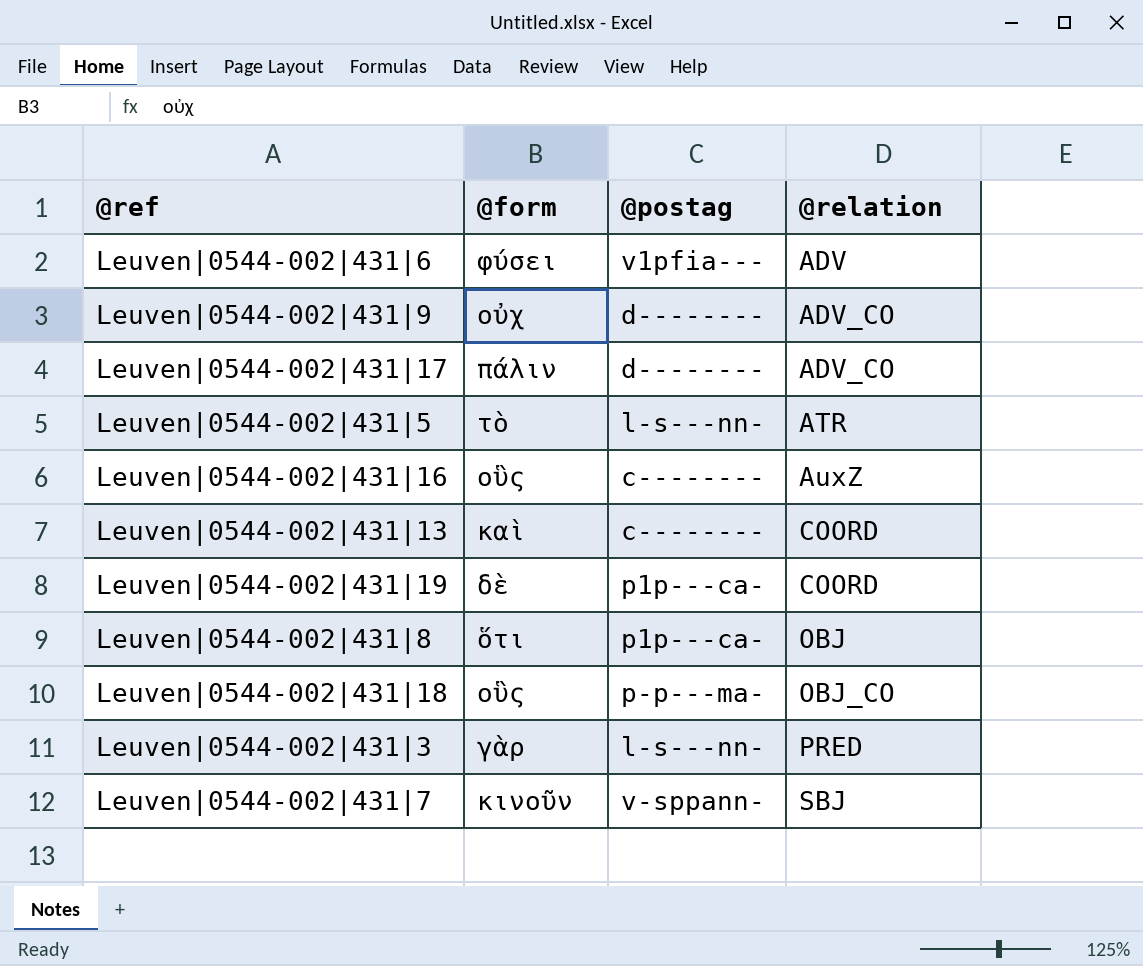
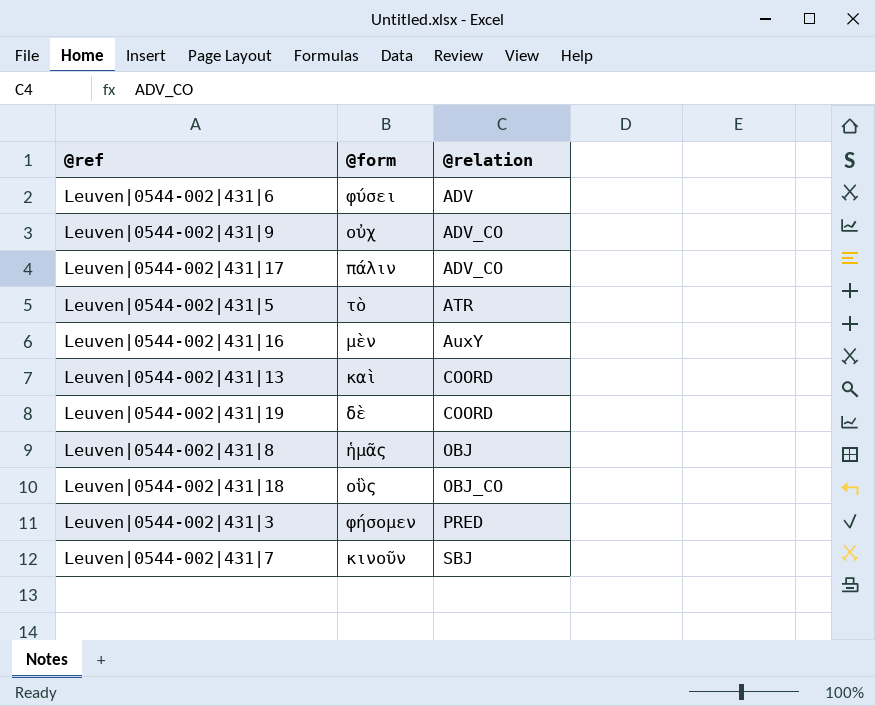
column @postag | position: 3 -> none
Leuven|0544-002|431|16 | @form: οὓς -> μὲν
Leuven|0544-002|431|16 | @relation: AuxZ -> AuxY
Leuven|0544-002|431|8 | @form: ὅτι -> ἡμᾶς
Leuven|0544-002|431|3 | @form: γὰρ -> φήσομεν

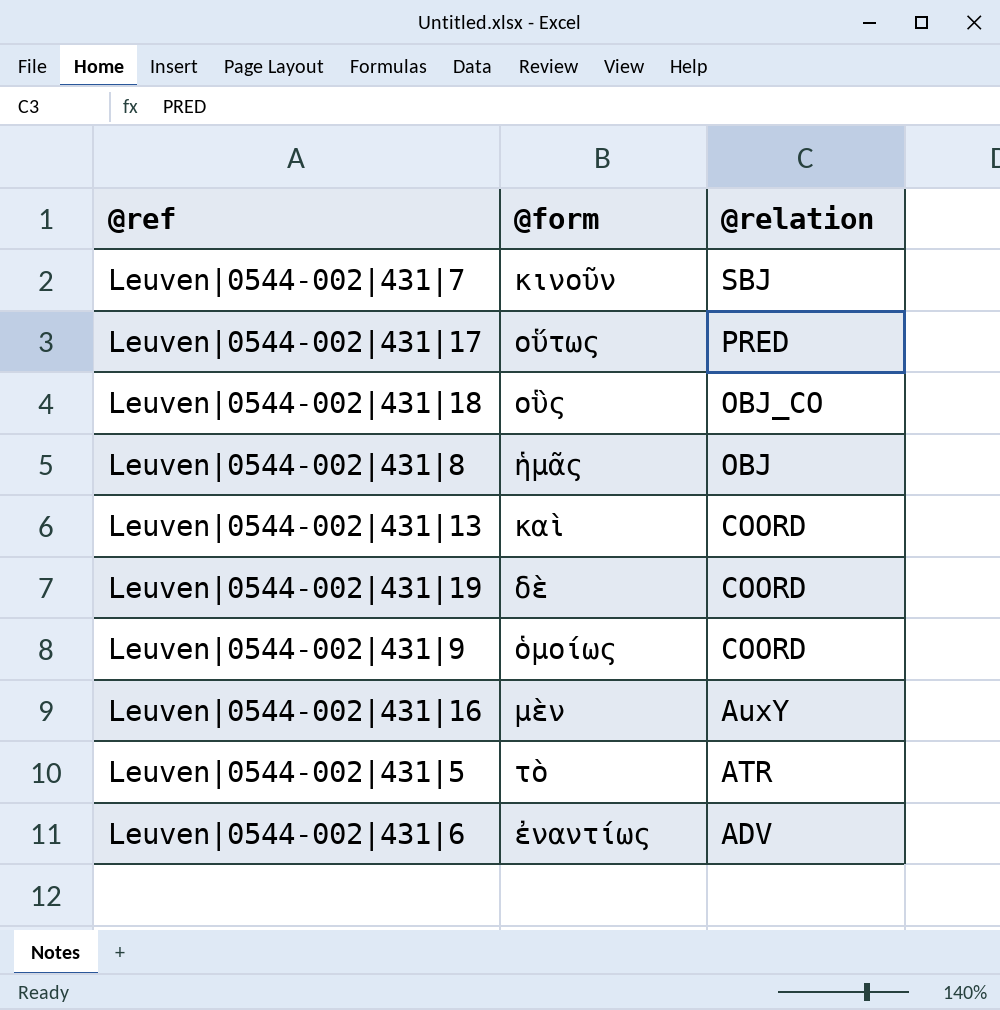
row order: @relation ascending -> @relation descending
row Leuven|0544-002|431|3: φήσομεν | PRED -> none
Leuven|0544-002|431|17 | @form: πάλιν -> οὕτως
Leuven|0544-002|431|17 | @relation: ADV_CO -> PRED
Leuven|0544-002|431|9 | @form: οὐχ -> ὁμοίως
Leuven|0544-002|431|9 | @relation: ADV_CO -> COORD
Leuven|0544-002|431|6 | @form: φύσει -> ἐναντίως

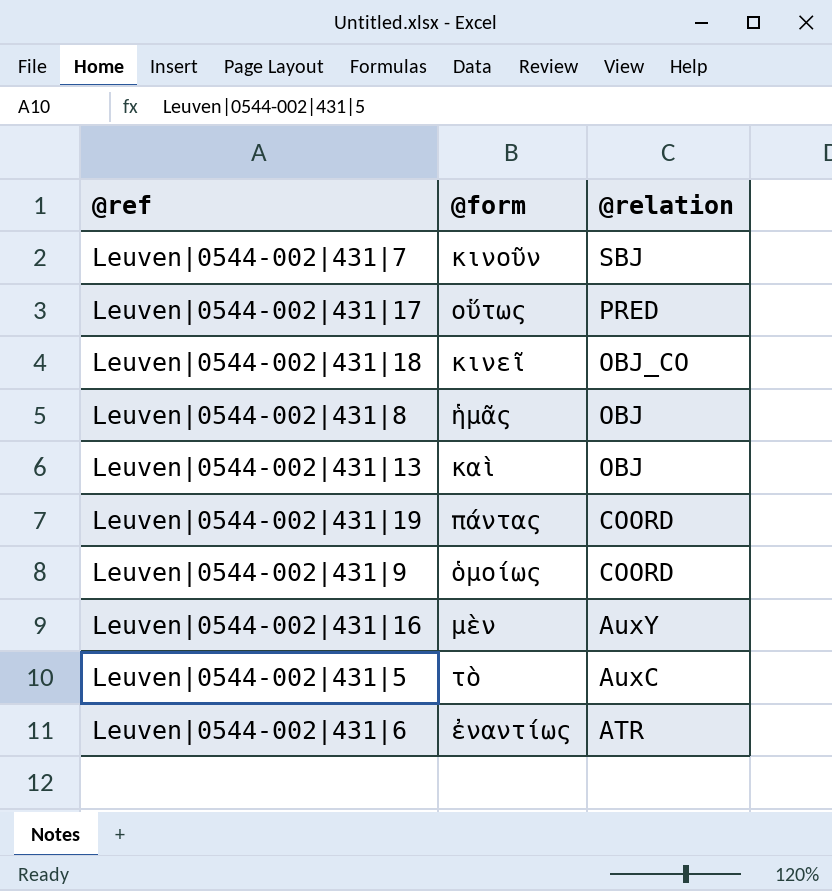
Leuven|0544-002|431|18 | @form: οὓς -> κινεῖ
Leuven|0544-002|431|13 | @relation: COORD -> OBJ
Leuven|0544-002|431|19 | @form: δὲ -> πάντας
Leuven|0544-002|431|5 | @relation: ATR -> AuxC
Leuven|0544-002|431|6 | @relation: ADV -> ATR

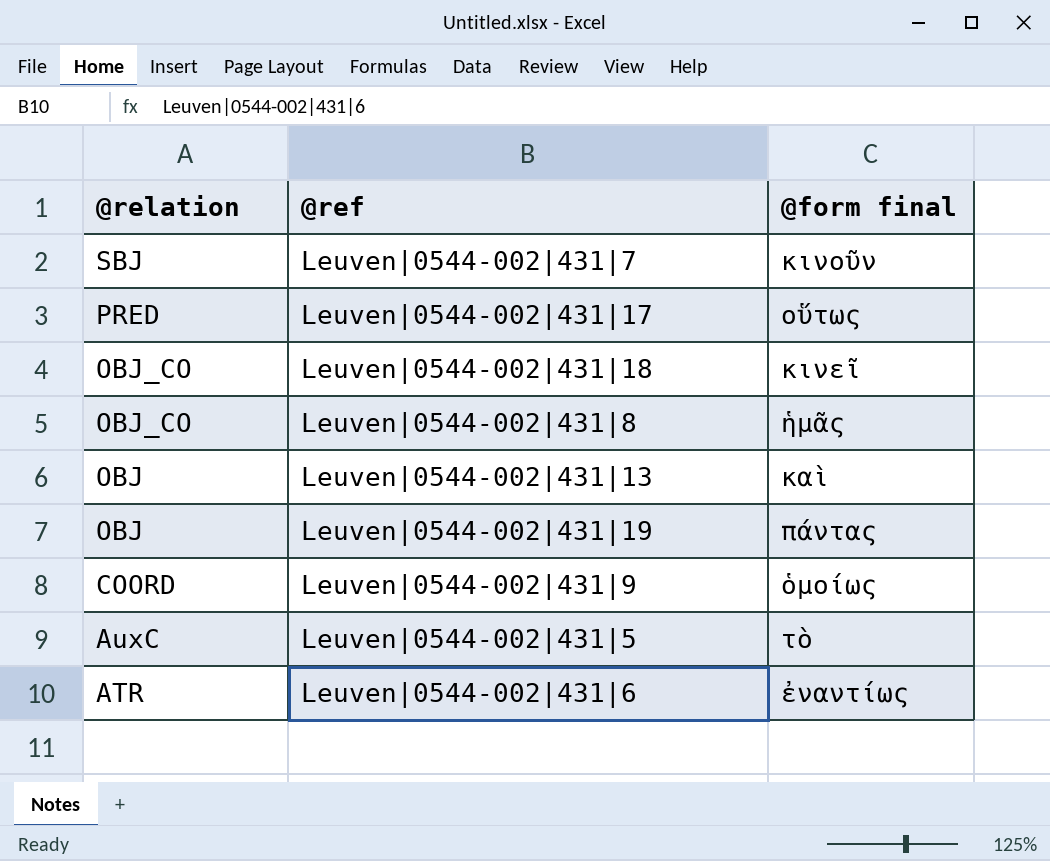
column @relation | position: 3 -> 1
column name: @form -> @form final
row Leuven|0544-002|431|16: μὲν | AuxY -> none
Leuven|0544-002|431|8 | @relation: OBJ -> OBJ_CO
Leuven|0544-002|431|19 | @relation: COORD -> OBJ

